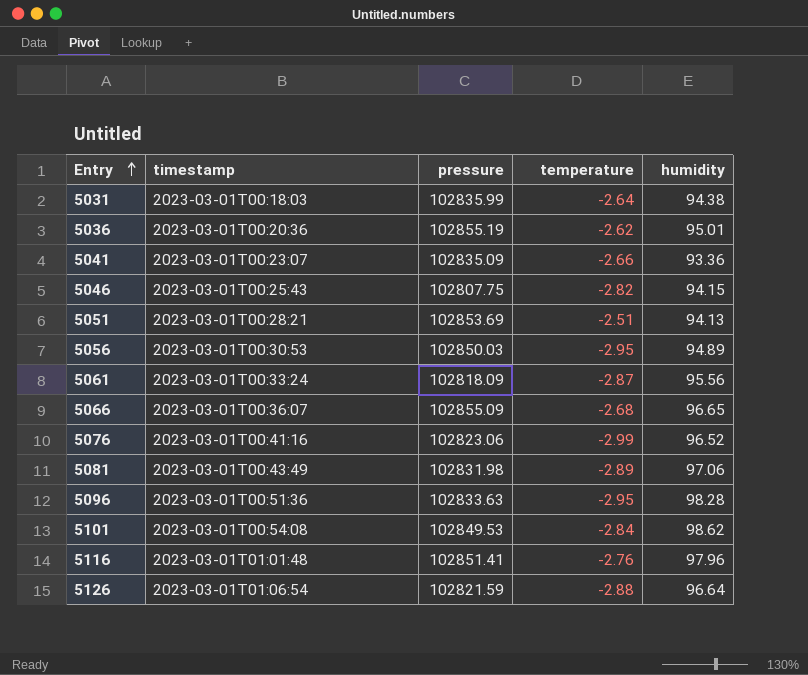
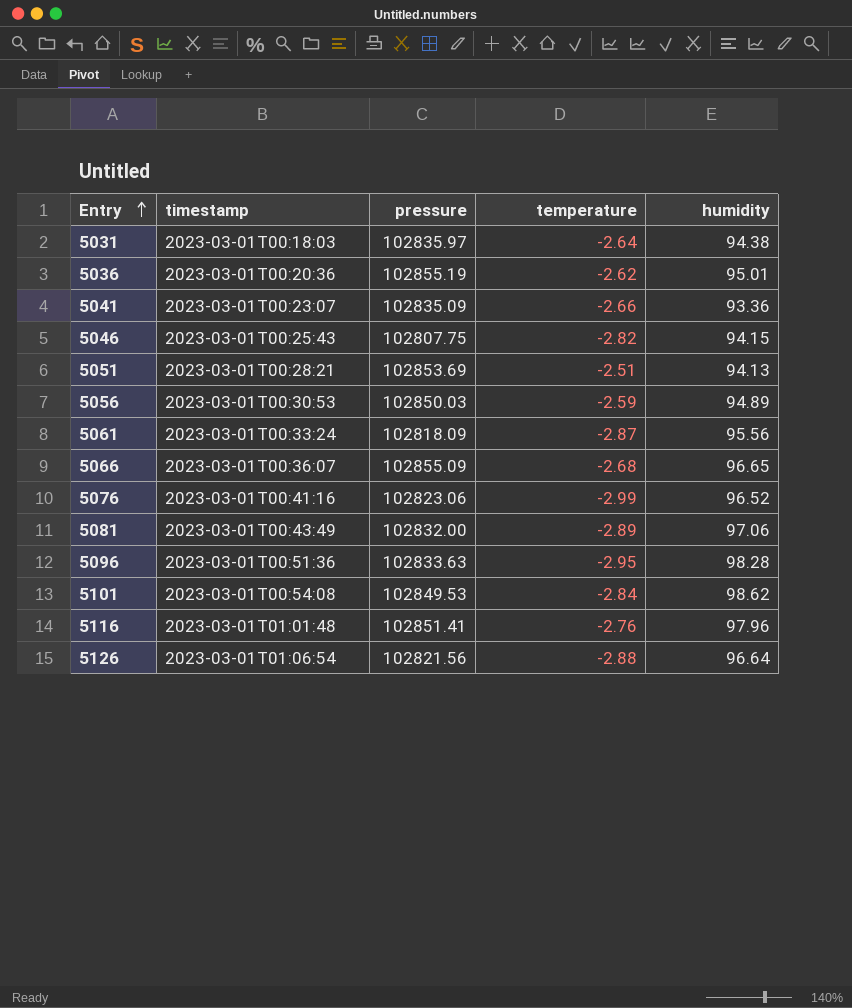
5031 | pressure: 102835.99 -> 102835.97
5056 | temperature: -2.95 -> -2.59
5081 | pressure: 102831.98 -> 102832.00
5126 | pressure: 102821.59 -> 102821.56

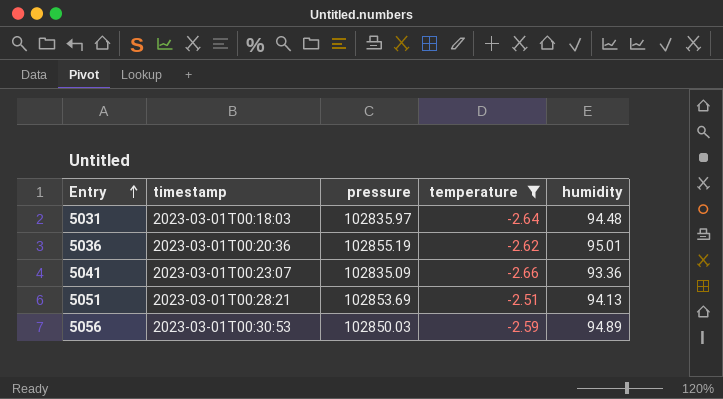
filter: none -> temperature >= -2.66
5031 | humidity: 94.38 -> 94.48

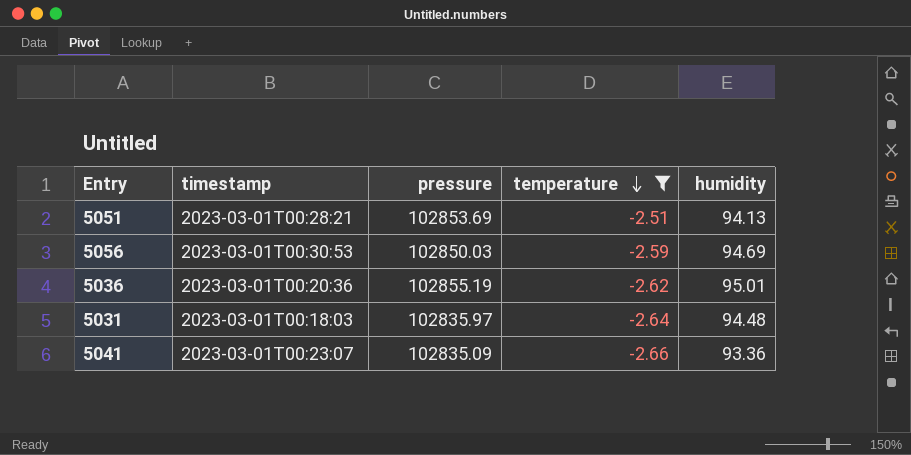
row order: Entry ascending -> temperature descending
5056 | humidity: 94.89 -> 94.69

